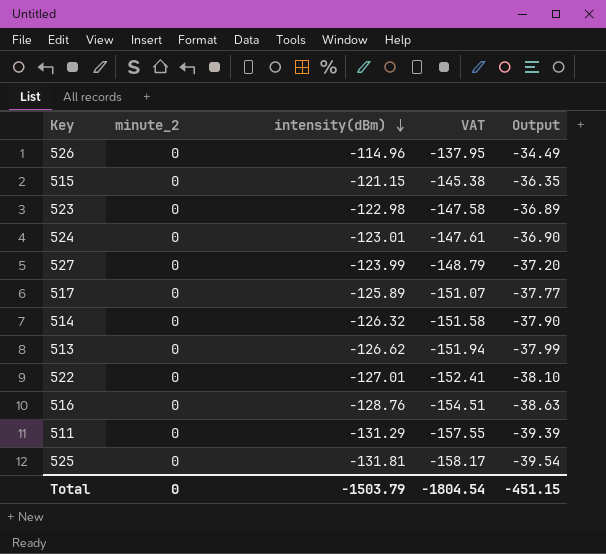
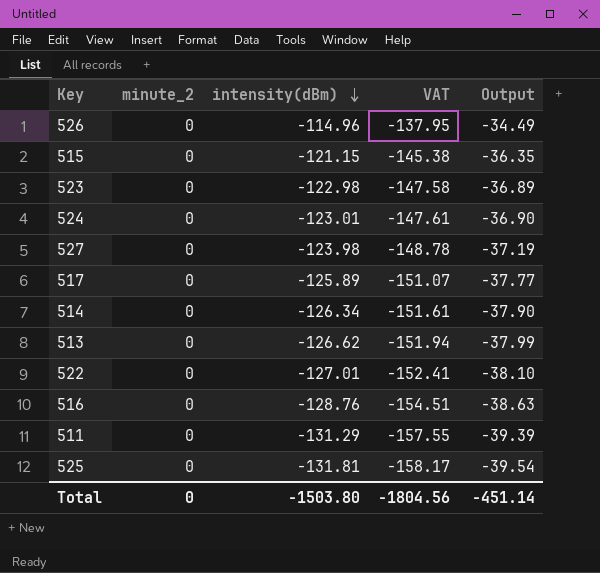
527 | intensity(dBm): -123.99 -> -123.98
527 | VAT: -148.79 -> -148.78
527 | Output: -37.20 -> -37.19
514 | intensity(dBm): -126.32 -> -126.34
514 | VAT: -151.58 -> -151.61
Total | intensity(dBm): -1503.79 -> -1503.80
Total | VAT: -1804.54 -> -1804.56
Total | Output: -451.15 -> -451.14

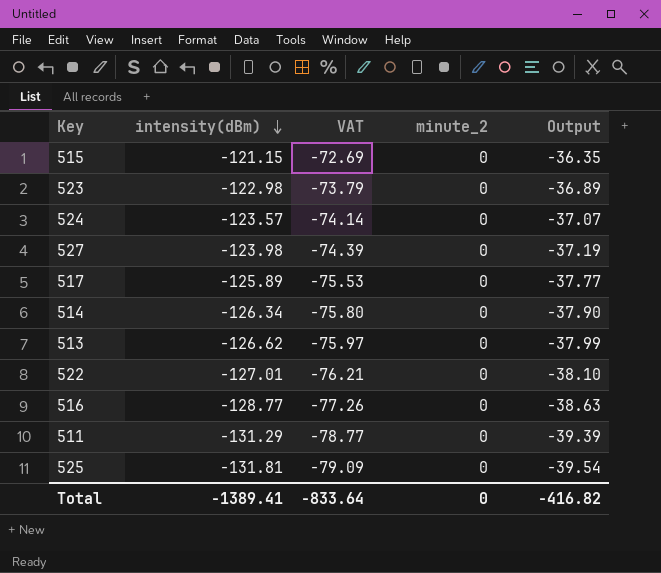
column VAT | formula: [intensity(dBm)] * 1.2 -> [intensity(dBm)] * 0.6
column minute_2 | position: 2 -> 4
row 526: 0 | -114.96 | -137.95 | -34.49 -> none
524 | intensity(dBm): -123.01 -> -123.57
524 | Output: -36.90 -> -37.07
516 | intensity(dBm): -128.76 -> -128.77
Total | intensity(dBm): -1503.80 -> -1389.41
Total | VAT: -1804.56 -> -833.64
Total | Output: -451.14 -> -416.82

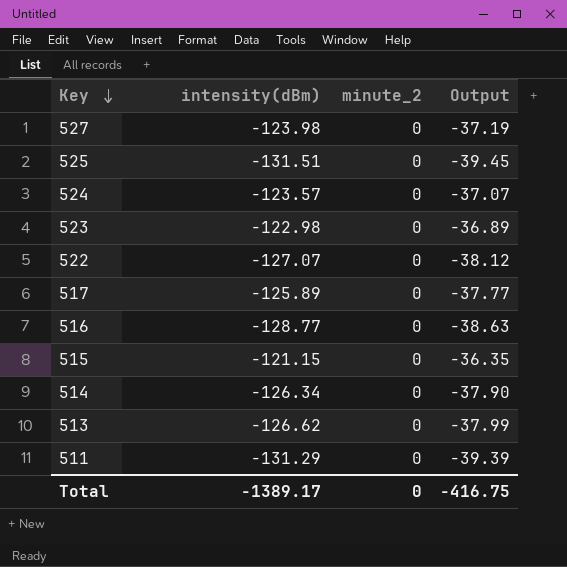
row order: intensity(dBm) descending -> Key descending
column VAT | formula: [intensity(dBm)] * 0.6 -> none
525 | intensity(dBm): -131.81 -> -131.51
525 | Output: -39.54 -> -39.45
522 | intensity(dBm): -127.01 -> -127.07
522 | Output: -38.10 -> -38.12
Total | intensity(dBm): -1389.41 -> -1389.17
Total | Output: -416.82 -> -416.75

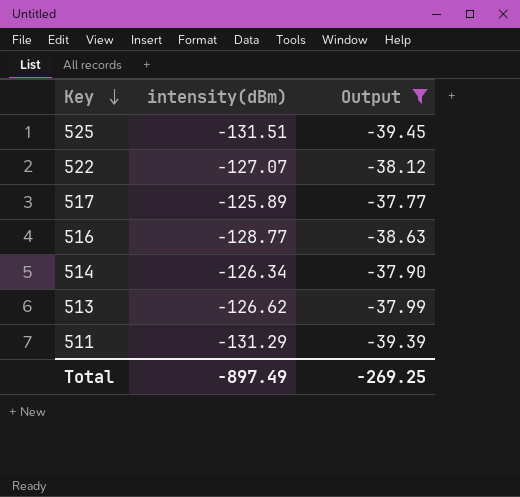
filter: none -> Output <= -37.77
column minute_2 | position: 3 -> none
Total | intensity(dBm): -1389.17 -> -897.49
Total | Output: -416.75 -> -269.25

